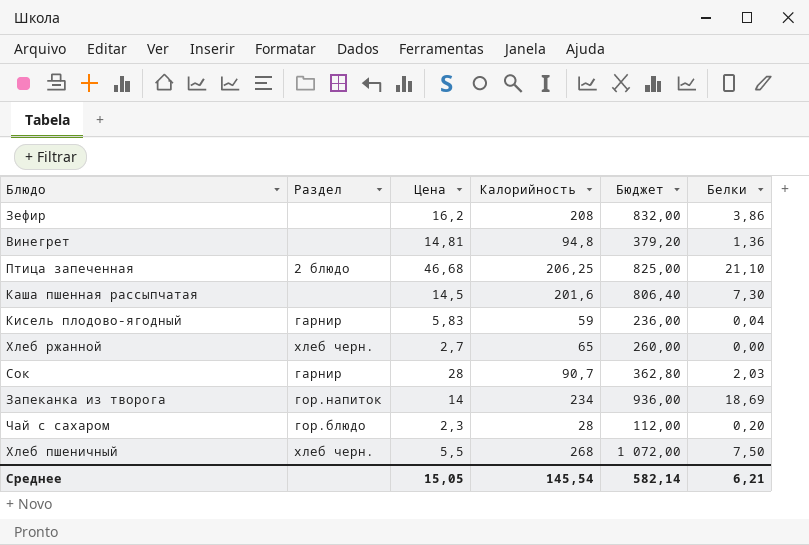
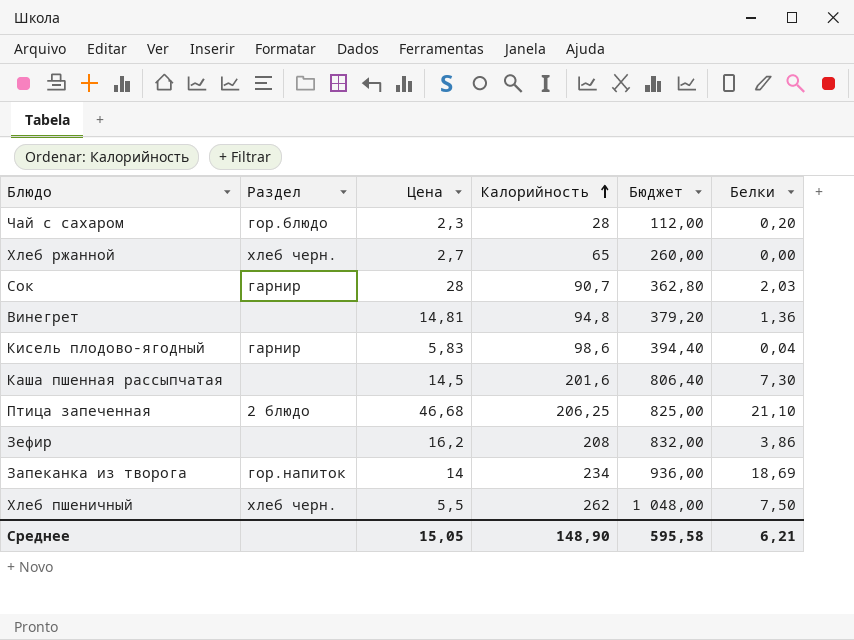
row order: none -> Калорийность ascending
Кисель плодово-ягодный | Калорийность: 59 -> 98,6
Кисель плодово-ягодный | Бюджет: 236,00 -> 394,40
Хлеб пшеничный | Калорийность: 268 -> 262
Хлеб пшеничный | Бюджет: 1 072,00 -> 1 048,00
Среднее | Калорийность: 145,54 -> 148,90
Среднее | Бюджет: 582,14 -> 595,58

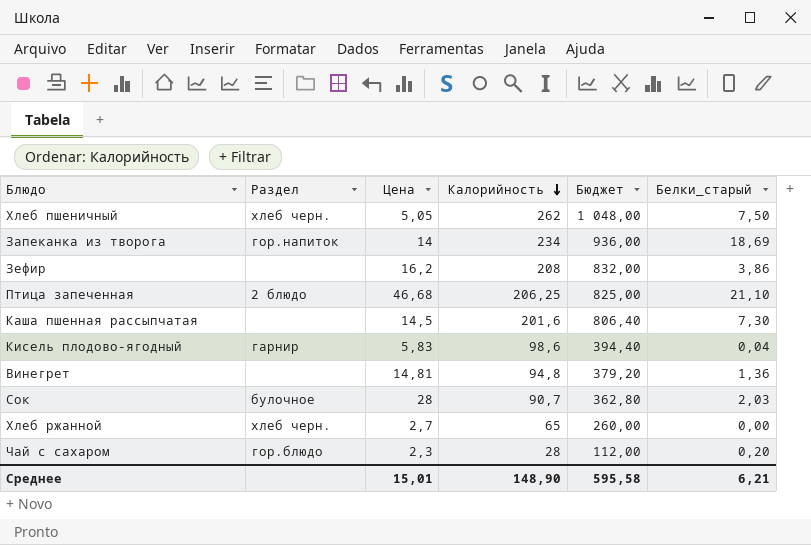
row order: Калорийность ascending -> Калорийность descending
column name: Белки -> Белки_старый
Хлеб пшеничный | Цена: 5,5 -> 5,05
Сок | Раздел: гарнир -> булочное
Среднее | Цена: 15,05 -> 15,01

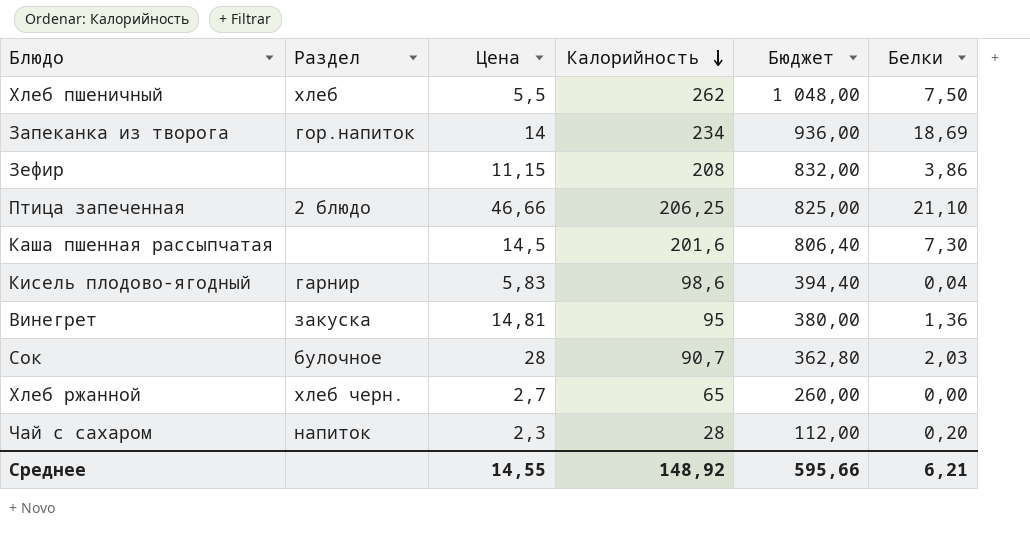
column name: Белки_старый -> Белки
Хлеб пшеничный | Раздел: хлеб черн. -> хлеб
Хлеб пшеничный | Цена: 5,05 -> 5,5
Зефир | Цена: 16,2 -> 11,15
Птица запеченная | Цена: 46,68 -> 46,66
Винегрет | Раздел: none -> закуска
Винегрет | Калорийность: 94,8 -> 95
Винегрет | Бюджет: 379,20 -> 380,00
Чай с сахаром | Раздел: гор.блюдо -> напиток
Среднее | Цена: 15,01 -> 14,55
Среднее | Калорийность: 148,90 -> 148,92
Среднее | Бюджет: 595,58 -> 595,66

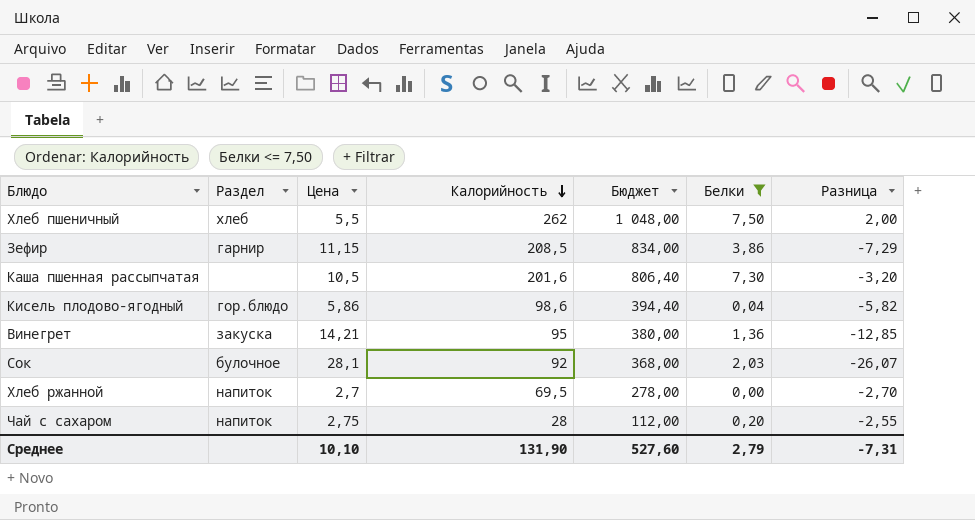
filter: none -> Белки <= 7,50
column Разница | formula: none -> [Белки] - [Цена]
Зефир | Раздел: none -> гарнир
Зефир | Калорийность: 208 -> 208,5
Зефир | Бюджет: 832,00 -> 834,00
Каша пшенная рассыпчатая | Цена: 14,5 -> 10,5
Кисель плодово-ягодный | Раздел: гарнир -> гор.блюдо
Кисель плодово-ягодный | Цена: 5,83 -> 5,86
Винегрет | Цена: 14,81 -> 14,21
Сок | Цена: 28 -> 28,1
Сок | Калорийность: 90,7 -> 92
Сок | Бюджет: 362,80 -> 368,00
Хлеб ржанной | Раздел: хлеб черн. -> напиток
Хлеб ржанной | Калорийность: 65 -> 69,5
Хлеб ржанной | Бюджет: 260,00 -> 278,00
Чай с сахаром | Цена: 2,3 -> 2,75
Среднее | Цена: 14,55 -> 10,10
Среднее | Калорийность: 148,92 -> 131,90
Среднее | Бюджет: 595,66 -> 527,60
Среднее | Белки: 6,21 -> 2,79

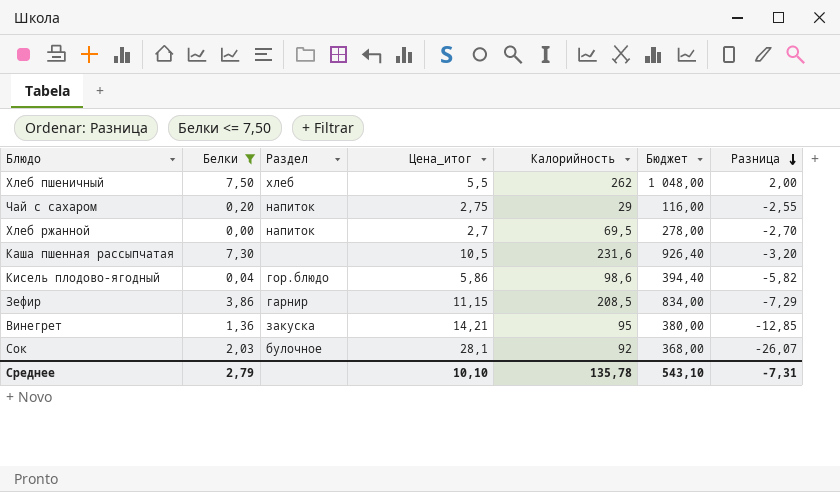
row order: Калорийность descending -> Разница descending
column Белки | position: 6 -> 2
column name: Цена -> Цена_итог
Чай с сахаром | Калорийность: 28 -> 29
Чай с сахаром | Бюджет: 112,00 -> 116,00
Каша пшенная рассыпчатая | Калорийность: 201,6 -> 231,6
Каша пшенная рассыпчатая | Бюджет: 806,40 -> 926,40
Среднее | Калорийность: 131,90 -> 135,78
Среднее | Бюджет: 527,60 -> 543,10

